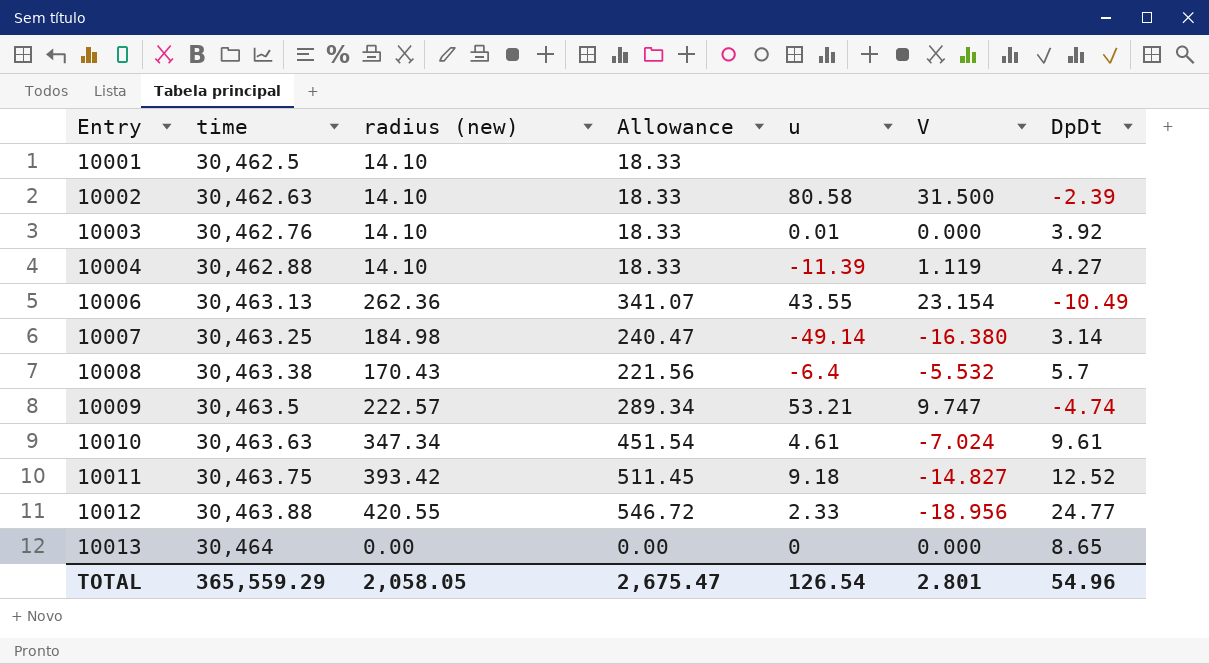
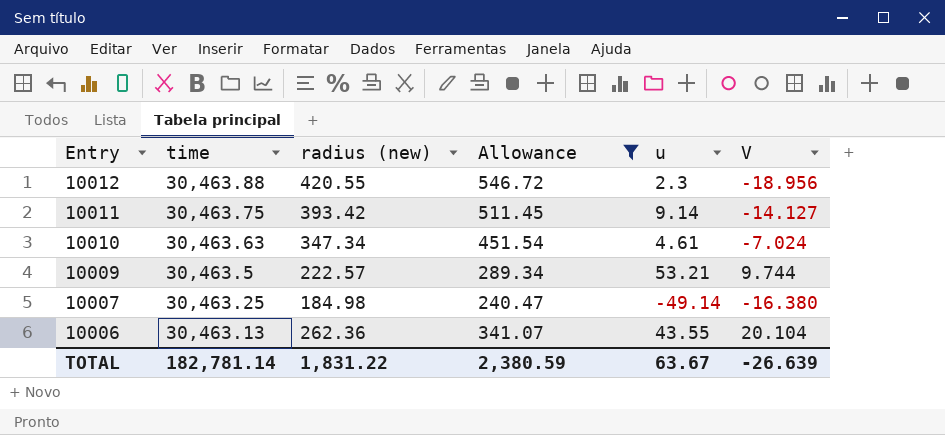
filter: none -> Allowance >= 240.47
row order: Entry ascending -> Entry descending
column DpDt | position: 7 -> none
10012 | u: 2.33 -> 2.3
10011 | u: 9.18 -> 9.14
10011 | V: -14.827 -> -14.127
10009 | V: 9.747 -> 9.744
10006 | V: 23.154 -> 20.104
TOTAL | time: 365,559.29 -> 182,781.14
TOTAL | radius (new): 2,058.05 -> 1,831.22
TOTAL | Allowance: 2,675.47 -> 2,380.59
TOTAL | u: 126.54 -> 63.67
TOTAL | V: 2.801 -> -26.639

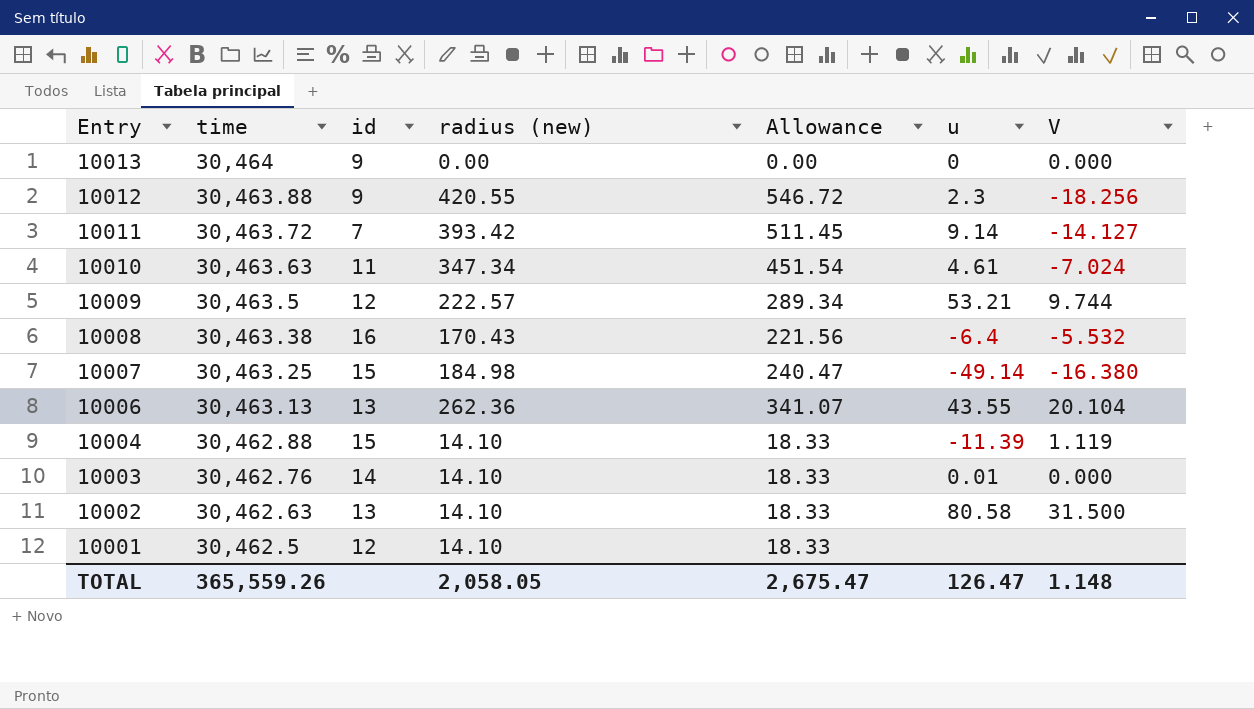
filter: Allowance >= 240.47 -> none
column id | position: none -> 3
10012 | V: -18.956 -> -18.256
10011 | time: 30,463.75 -> 30,463.72
TOTAL | time: 182,781.14 -> 365,559.26
TOTAL | radius (new): 1,831.22 -> 2,058.05
TOTAL | Allowance: 2,380.59 -> 2,675.47
TOTAL | u: 63.67 -> 126.47
TOTAL | V: -26.639 -> 1.148

